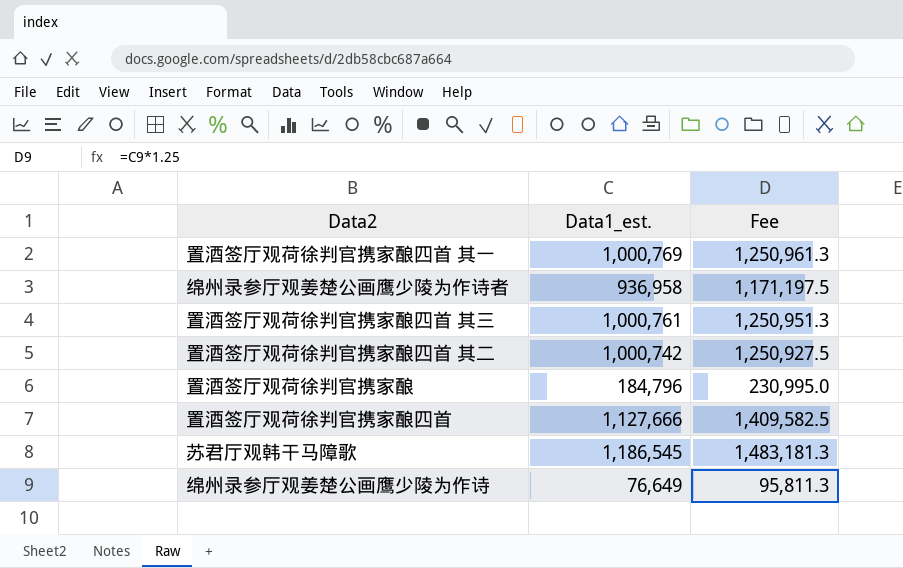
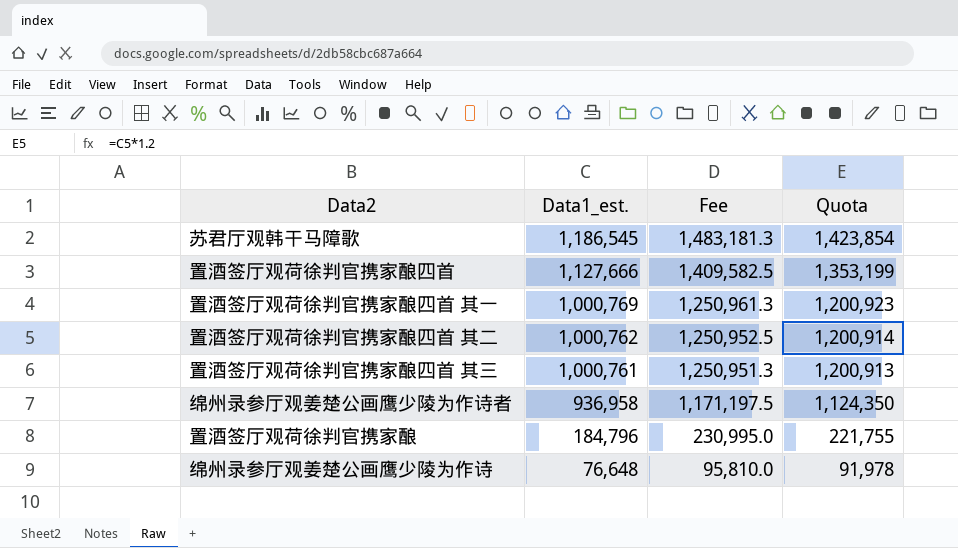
row order: none -> Data1_est. descending
column Quota | formula: none -> [Data1_est.] * 1.2
置酒签厅观荷徐判官携家酿四首 其二 | Data1_est.: 1,000,742 -> 1,000,762
置酒签厅观荷徐判官携家酿四首 其二 | Fee: 1,250,927.5 -> 1,250,952.5
绵州录参厅观姜楚公画鹰少陵为作诗 | Data1_est.: 76,649 -> 76,648
绵州录参厅观姜楚公画鹰少陵为作诗 | Fee: 95,811.3 -> 95,810.0

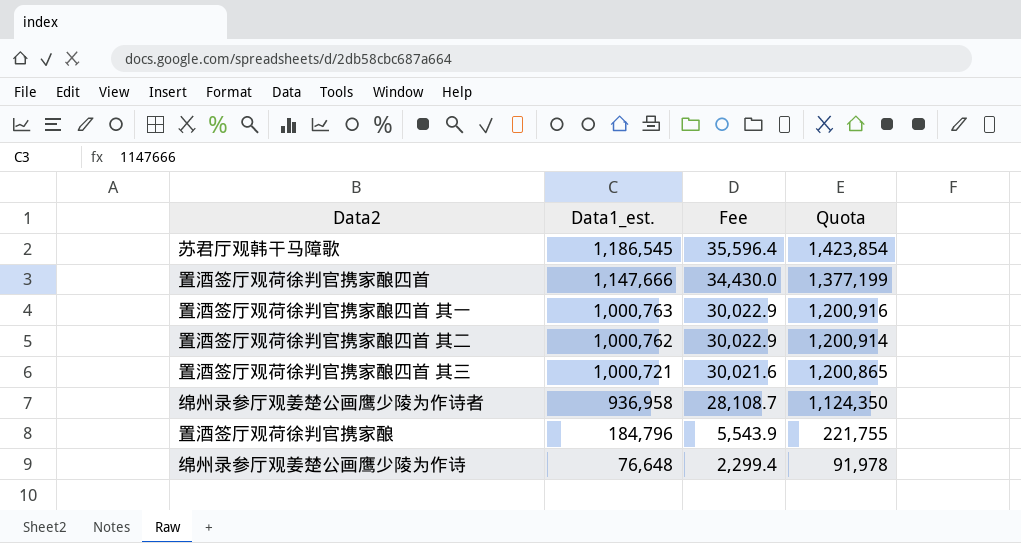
column Fee | formula: [Data1_est.] * 1.25 -> [Data1_est.] * 0.03
置酒签厅观荷徐判官携家酿四首 | Data1_est.: 1,127,666 -> 1,147,666
置酒签厅观荷徐判官携家酿四首 | Quota: 1,353,199 -> 1,377,199
置酒签厅观荷徐判官携家酿四首 其一 | Data1_est.: 1,000,769 -> 1,000,763
置酒签厅观荷徐判官携家酿四首 其一 | Quota: 1,200,923 -> 1,200,916
置酒签厅观荷徐判官携家酿四首 其三 | Data1_est.: 1,000,761 -> 1,000,721
置酒签厅观荷徐判官携家酿四首 其三 | Quota: 1,200,913 -> 1,200,865

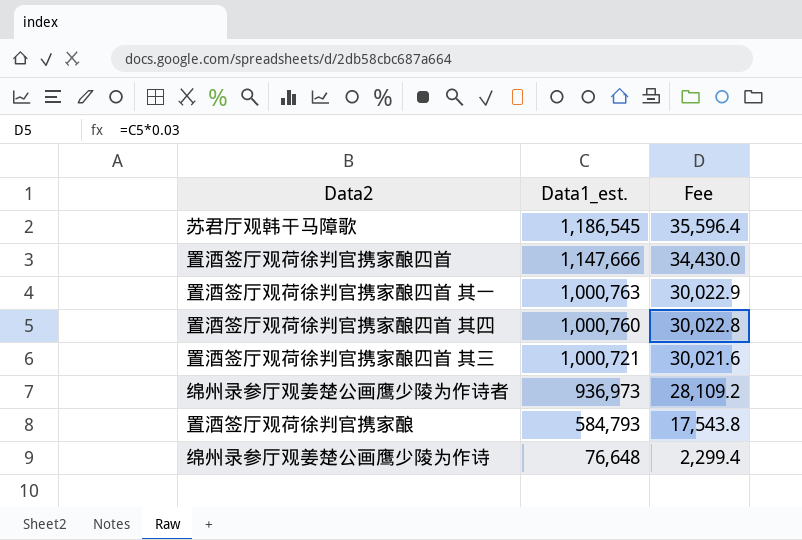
column Quota | formula: [Data1_est.] * 1.2 -> none
row 置酒签厅观荷徐判官携家酿四首 其二: 1,000,762 | 30,022.9 | 1,200,914 -> none
row 置酒签厅观荷徐判官携家酿四首 其四: none -> 1,000,760 | 30,022.8
绵州录参厅观姜楚公画鹰少陵为作诗者 | Data1_est.: 936,958 -> 936,973
绵州录参厅观姜楚公画鹰少陵为作诗者 | Fee: 28,108.7 -> 28,109.2
置酒签厅观荷徐判官携家酿 | Data1_est.: 184,796 -> 584,793
置酒签厅观荷徐判官携家酿 | Fee: 5,543.9 -> 17,543.8

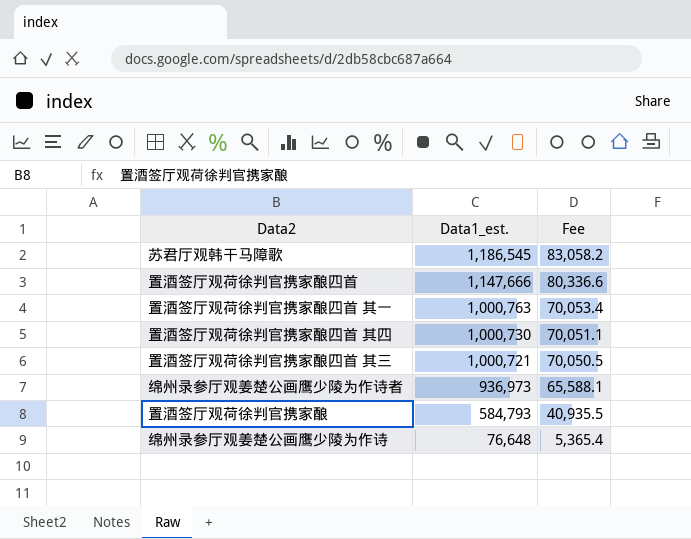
column Fee | formula: [Data1_est.] * 0.03 -> [Data1_est.] * 0.07
置酒签厅观荷徐判官携家酿四首 其四 | Data1_est.: 1,000,760 -> 1,000,730

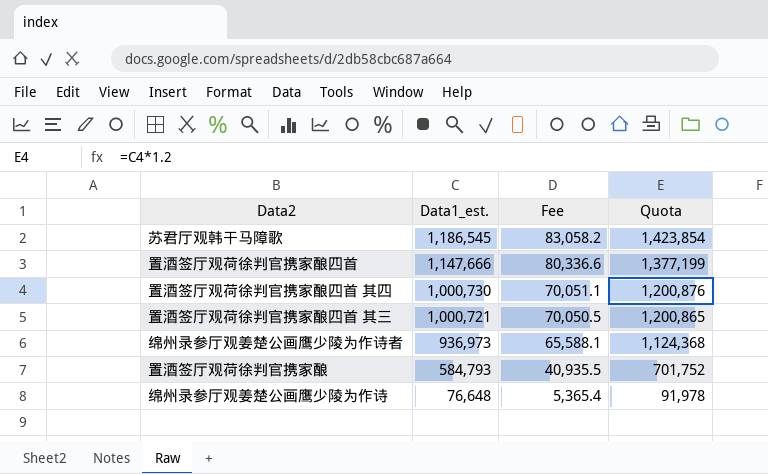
column Quota | formula: none -> [Data1_est.] * 1.2
row 置酒签厅观荷徐判官携家酿四首 其一: 1,000,763 | 70,053.4 -> none

